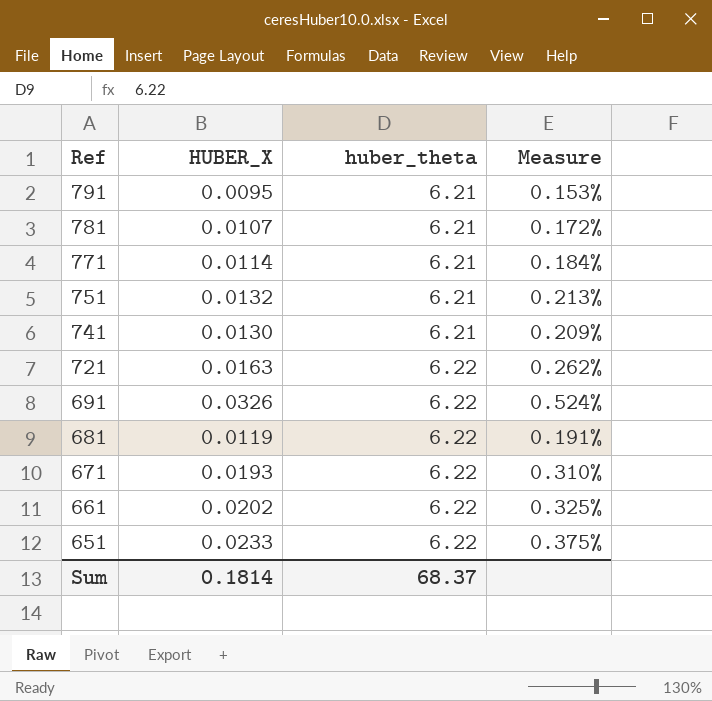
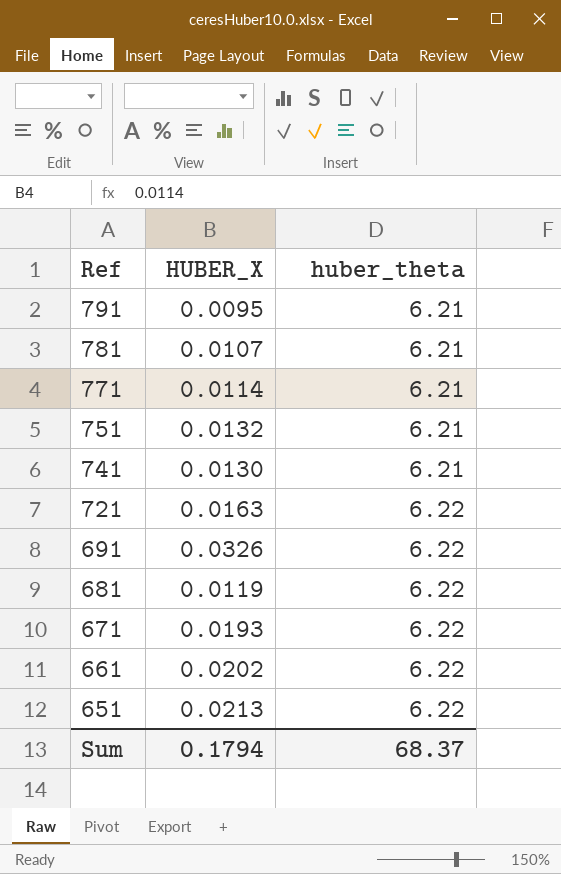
column Measure | formula: [HUBER_X] / [huber_theta] -> none
651 | HUBER_X: 0.0233 -> 0.0213
Sum | HUBER_X: 0.1814 -> 0.1794

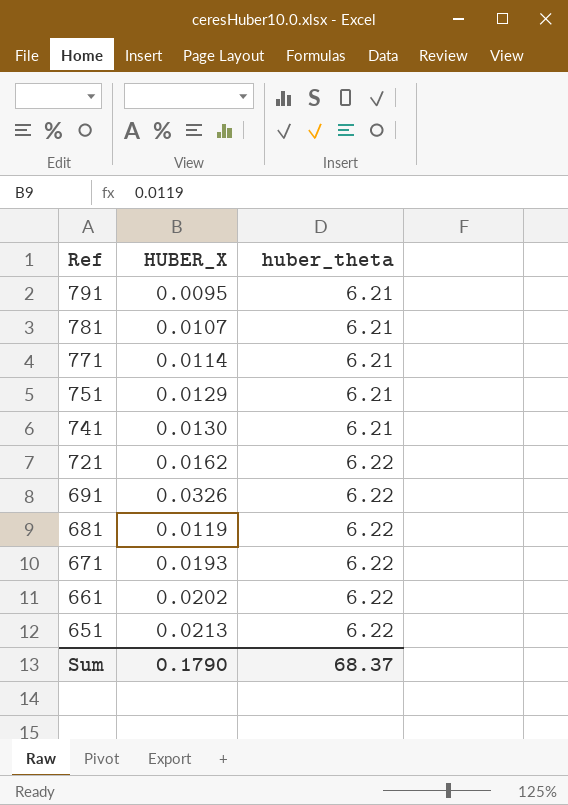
751 | HUBER_X: 0.0132 -> 0.0129
721 | HUBER_X: 0.0163 -> 0.0162
Sum | HUBER_X: 0.1794 -> 0.1790

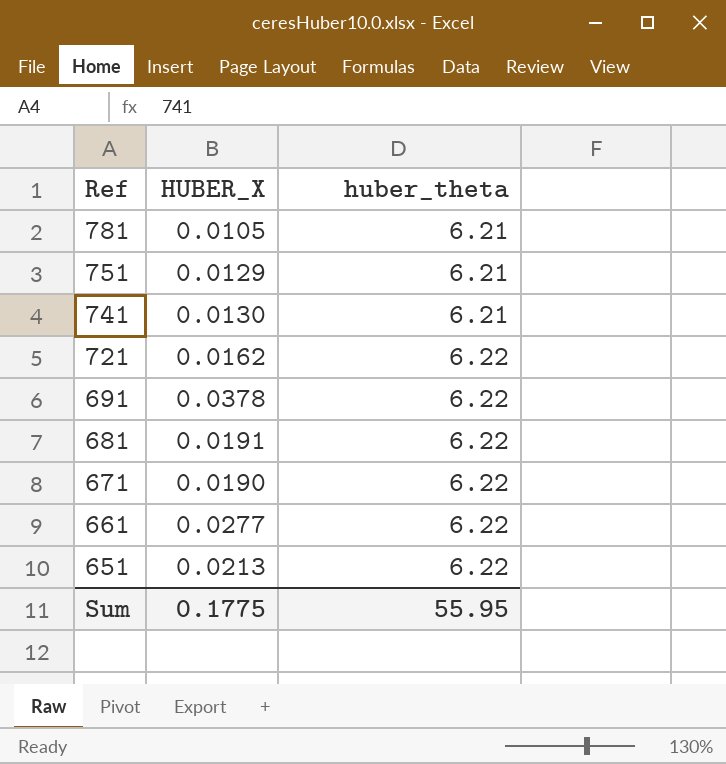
row 791: 0.0095 | 6.21 -> none
row 771: 0.0114 | 6.21 -> none
781 | HUBER_X: 0.0107 -> 0.0105
691 | HUBER_X: 0.0326 -> 0.0378
681 | HUBER_X: 0.0119 -> 0.0191
671 | HUBER_X: 0.0193 -> 0.0190
661 | HUBER_X: 0.0202 -> 0.0277
Sum | HUBER_X: 0.1790 -> 0.1775
Sum | huber_theta: 68.37 -> 55.95

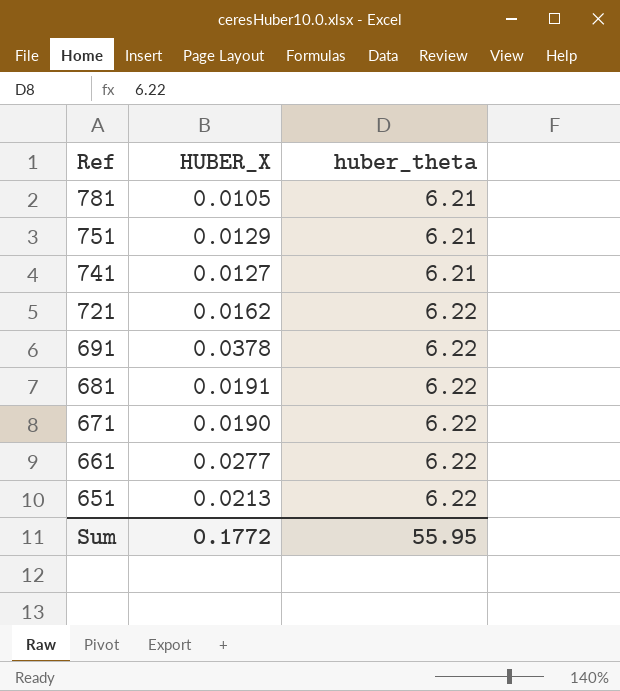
741 | HUBER_X: 0.0130 -> 0.0127
Sum | HUBER_X: 0.1775 -> 0.1772

